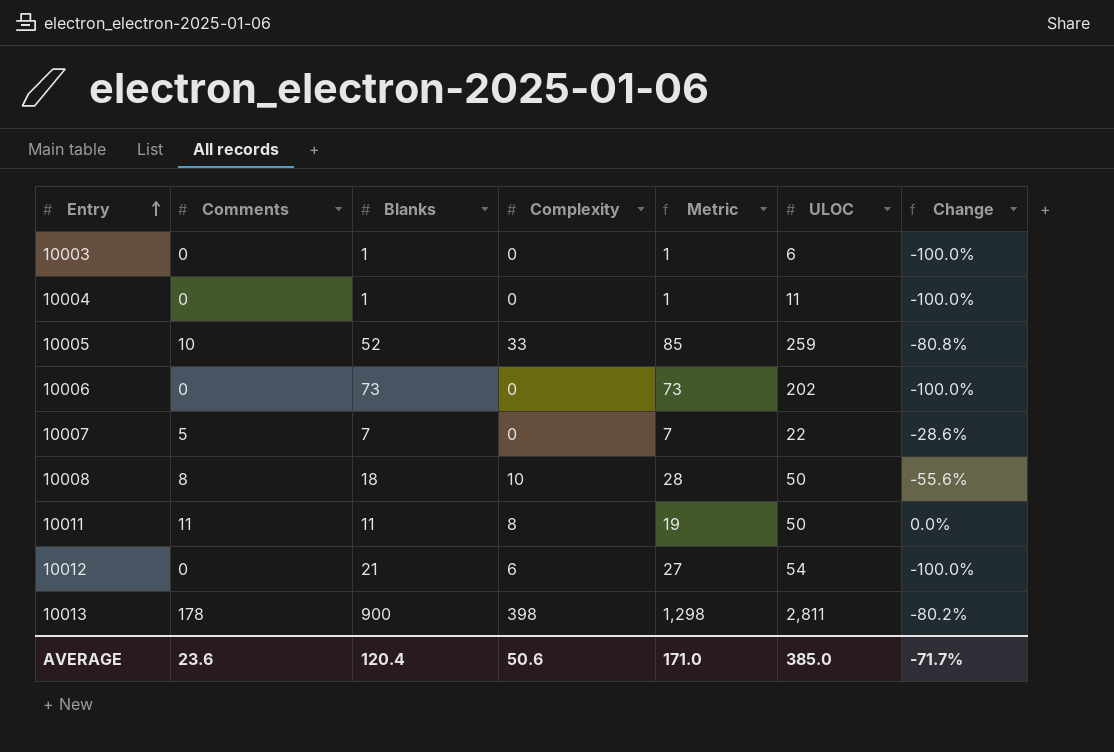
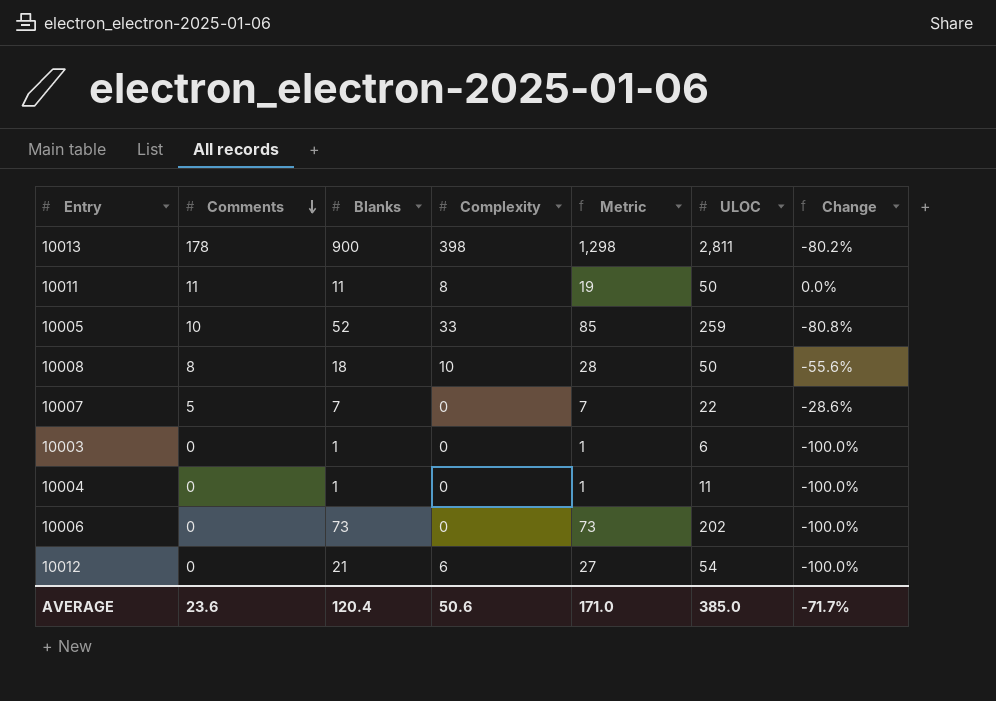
row order: Entry ascending -> Comments descending

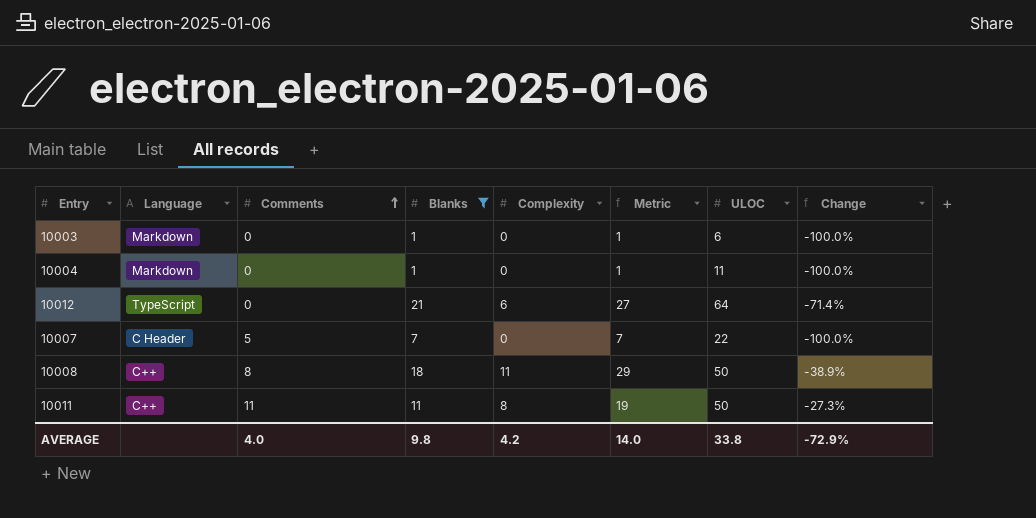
filter: none -> Blanks <= 21
row order: Comments descending -> Comments ascending
column Language | position: none -> 2
column Change | formula: ([Comments] - [Blanks]) / [Blanks] -> ([Complexity] - [Blanks]) / [Blanks]
10012 | ULOC: 54 -> 64
10008 | Complexity: 10 -> 11
10008 | Metric: 28 -> 29
AVERAGE | Comments: 23.6 -> 4.0
AVERAGE | Blanks: 120.4 -> 9.8
AVERAGE | Complexity: 50.6 -> 4.2
AVERAGE | Metric: 171.0 -> 14.0
AVERAGE | ULOC: 385.0 -> 33.8
AVERAGE | Change: -71.7% -> -72.9%

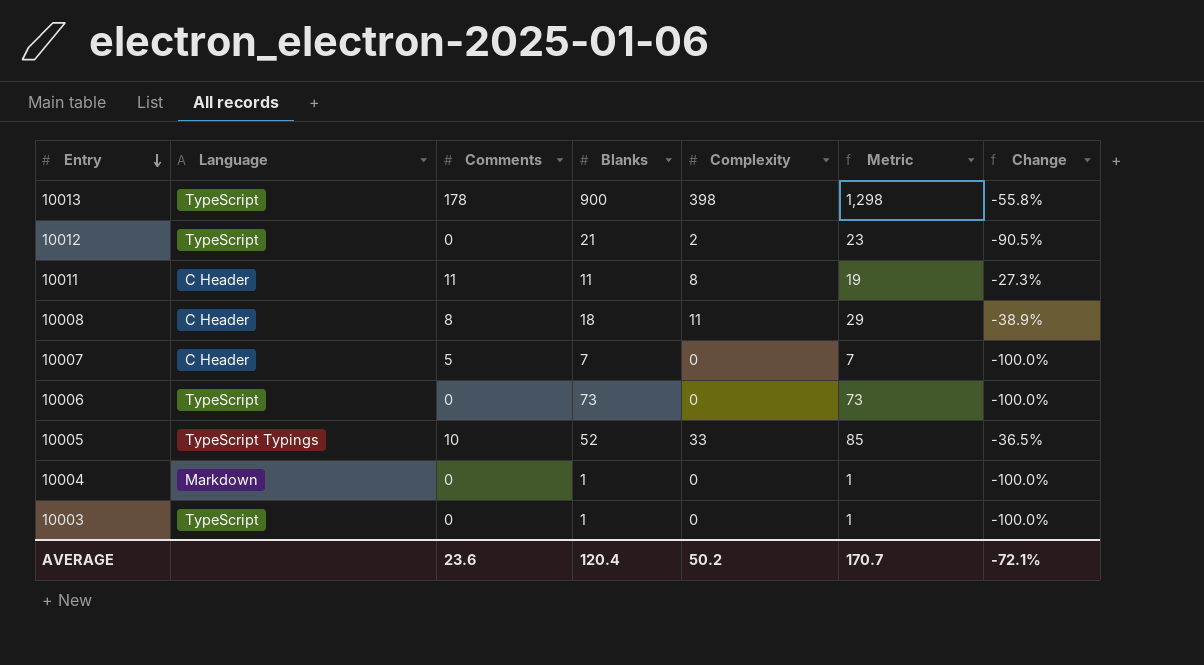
filter: Blanks <= 21 -> none
row order: Comments ascending -> Entry descending
column ULOC | position: 7 -> none
10012 | Complexity: 6 -> 2
10012 | Metric: 27 -> 23
10012 | Change: -71.4% -> -90.5%
10011 | Language: C++ -> C Header
10008 | Language: C++ -> C Header
10003 | Language: Markdown -> TypeScript
AVERAGE | Comments: 4.0 -> 23.6
AVERAGE | Blanks: 9.8 -> 120.4
AVERAGE | Complexity: 4.2 -> 50.2
AVERAGE | Metric: 14.0 -> 170.7
AVERAGE | Change: -72.9% -> -72.1%

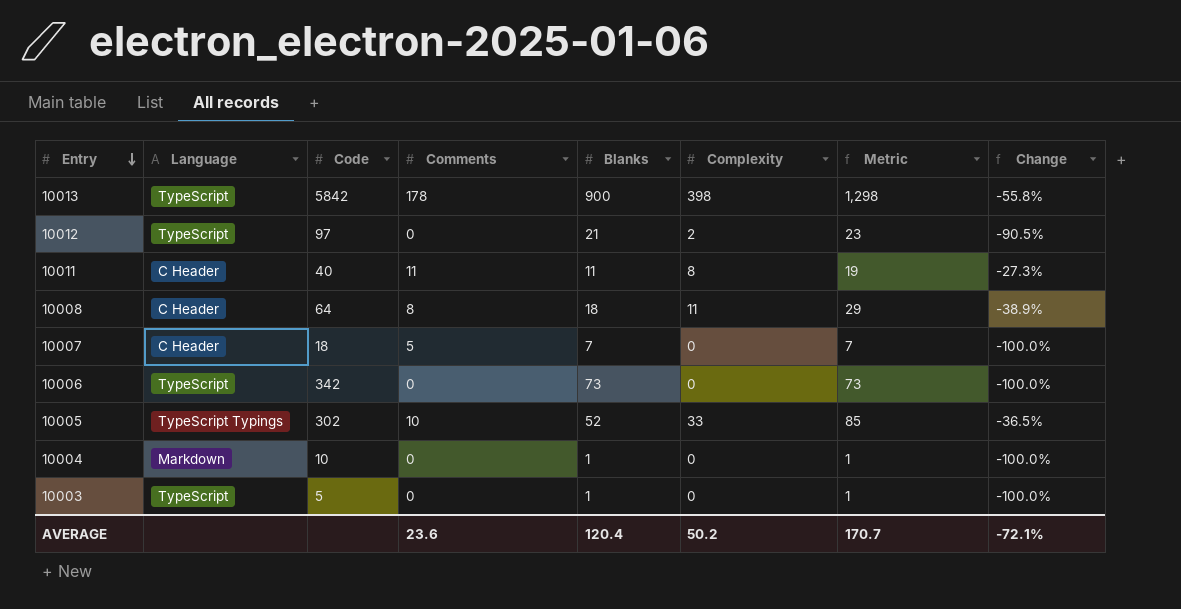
column Code | position: none -> 3

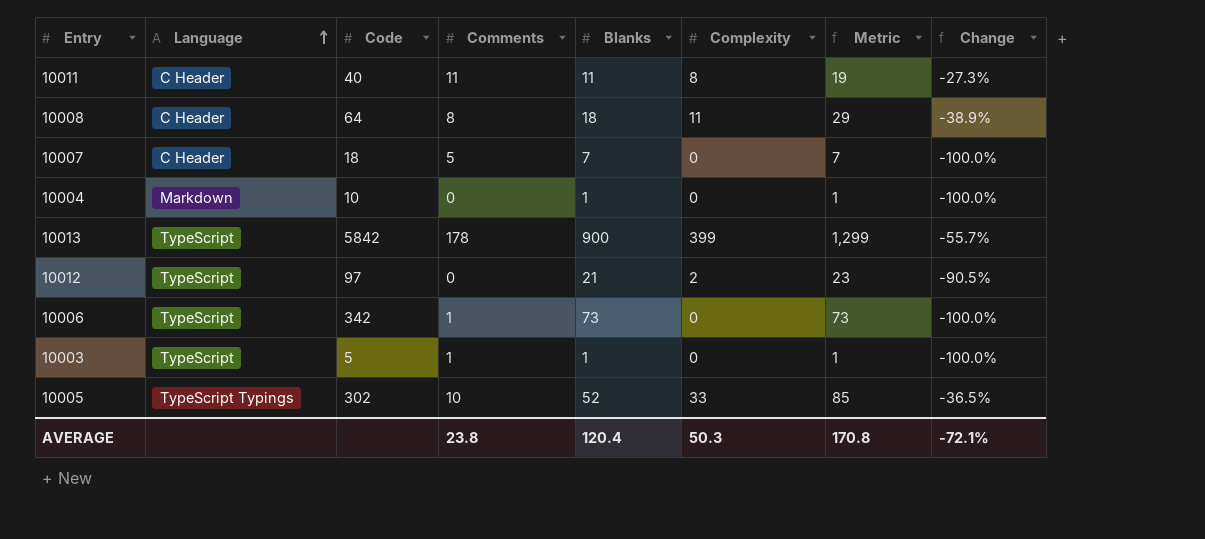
row order: Entry descending -> Language ascending
10013 | Complexity: 398 -> 399
10013 | Metric: 1,298 -> 1,299
10013 | Change: -55.8% -> -55.7%
10006 | Comments: 0 -> 1
10003 | Comments: 0 -> 1
AVERAGE | Comments: 23.6 -> 23.8
AVERAGE | Complexity: 50.2 -> 50.3
AVERAGE | Metric: 170.7 -> 170.8

